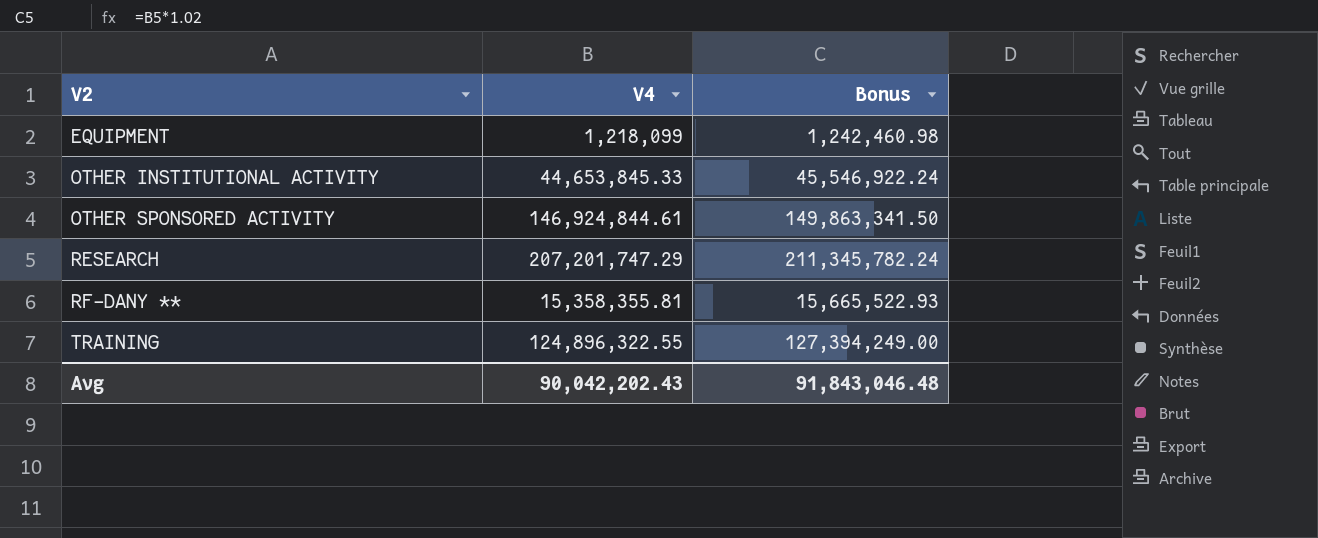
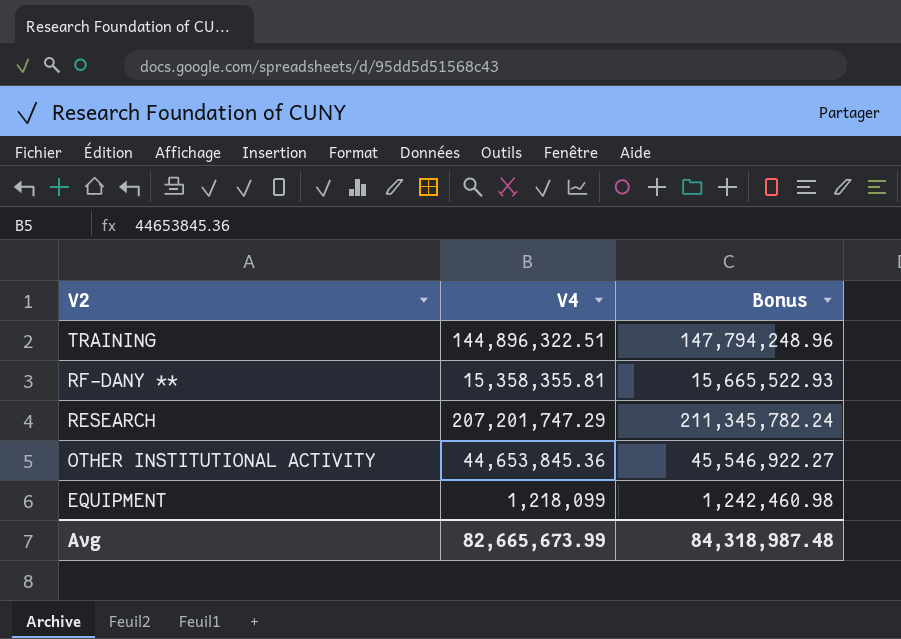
row order: V2 ascending -> V2 descending
row OTHER SPONSORED ACTIVITY: 146,924,844.61 | 149,863,341.50 -> none
TRAINING | V4: 124,896,322.55 -> 144,896,322.51
TRAINING | Bonus: 127,394,249.00 -> 147,794,248.96
OTHER INSTITUTIONAL ACTIVITY | V4: 44,653,845.33 -> 44,653,845.36
OTHER INSTITUTIONAL ACTIVITY | Bonus: 45,546,922.24 -> 45,546,922.27
Avg | V4: 90,042,202.43 -> 82,665,673.99
Avg | Bonus: 91,843,046.48 -> 84,318,987.48

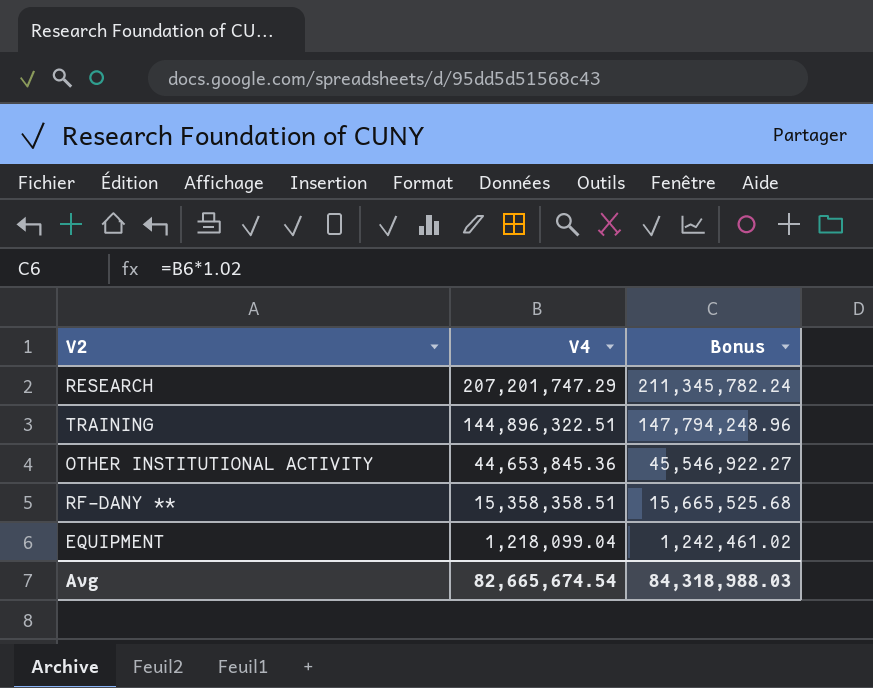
row order: V2 descending -> V4 descending
RF-DANY ** | V4: 15,358,355.81 -> 15,358,358.51
RF-DANY ** | Bonus: 15,665,522.93 -> 15,665,525.68
EQUIPMENT | V4: 1,218,099 -> 1,218,099.04
EQUIPMENT | Bonus: 1,242,460.98 -> 1,242,461.02
Avg | V4: 82,665,673.99 -> 82,665,674.54
Avg | Bonus: 84,318,987.48 -> 84,318,988.03

